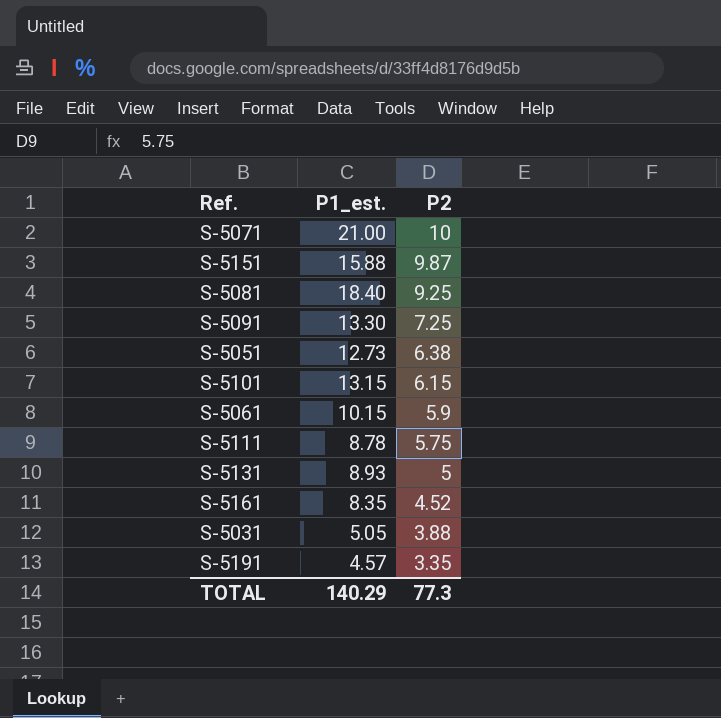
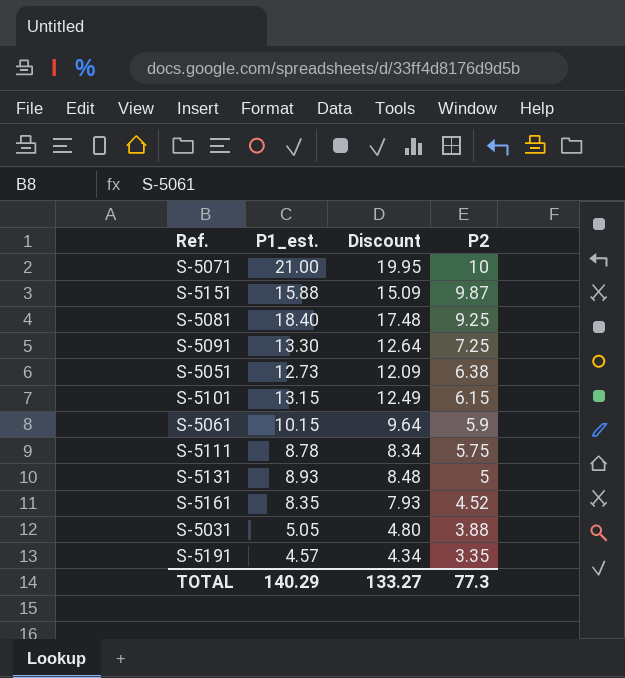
column Discount | formula: none -> [P1_est.] * 0.95

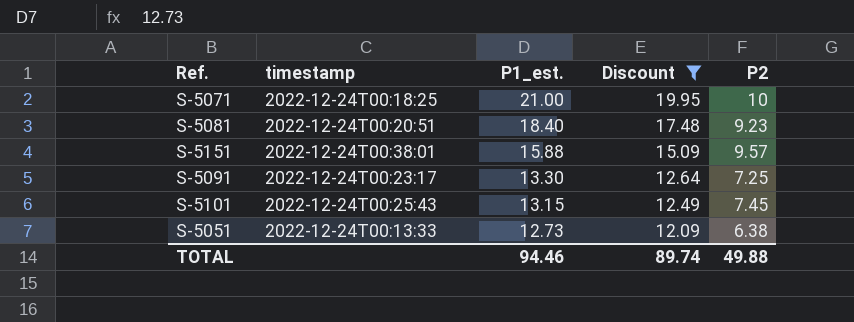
filter: none -> Discount >= 12.09
row order: P2 descending -> P1_est. descending
column timestamp | position: none -> 2
S-5081 | P2: 9.25 -> 9.23
S-5151 | P2: 9.87 -> 9.57
S-5101 | P2: 6.15 -> 7.45
TOTAL | P1_est.: 140.29 -> 94.46
TOTAL | Discount: 133.27 -> 89.74
TOTAL | P2: 77.3 -> 49.88

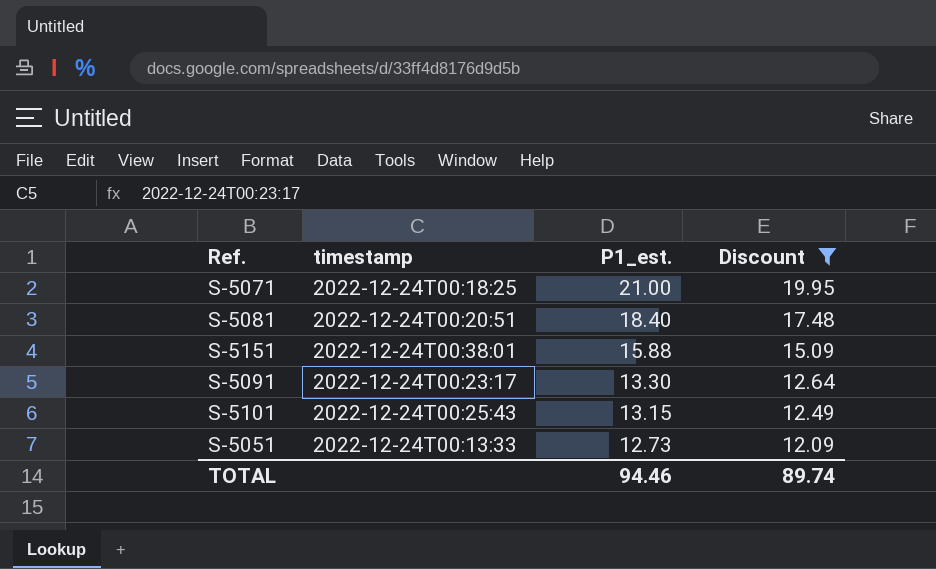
column P2 | position: 5 -> none

